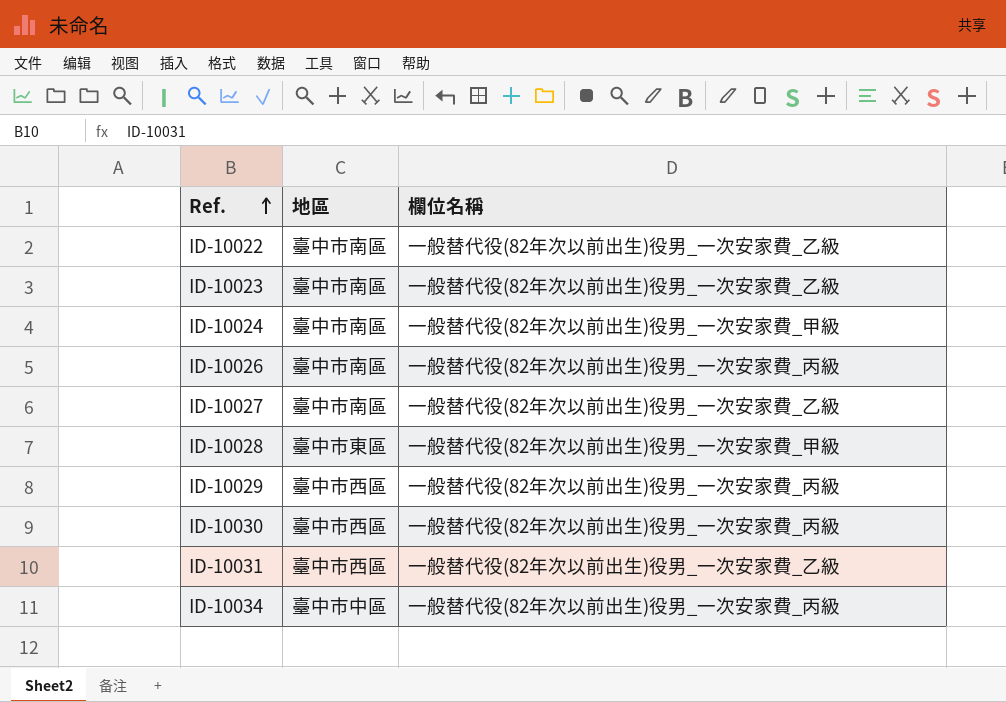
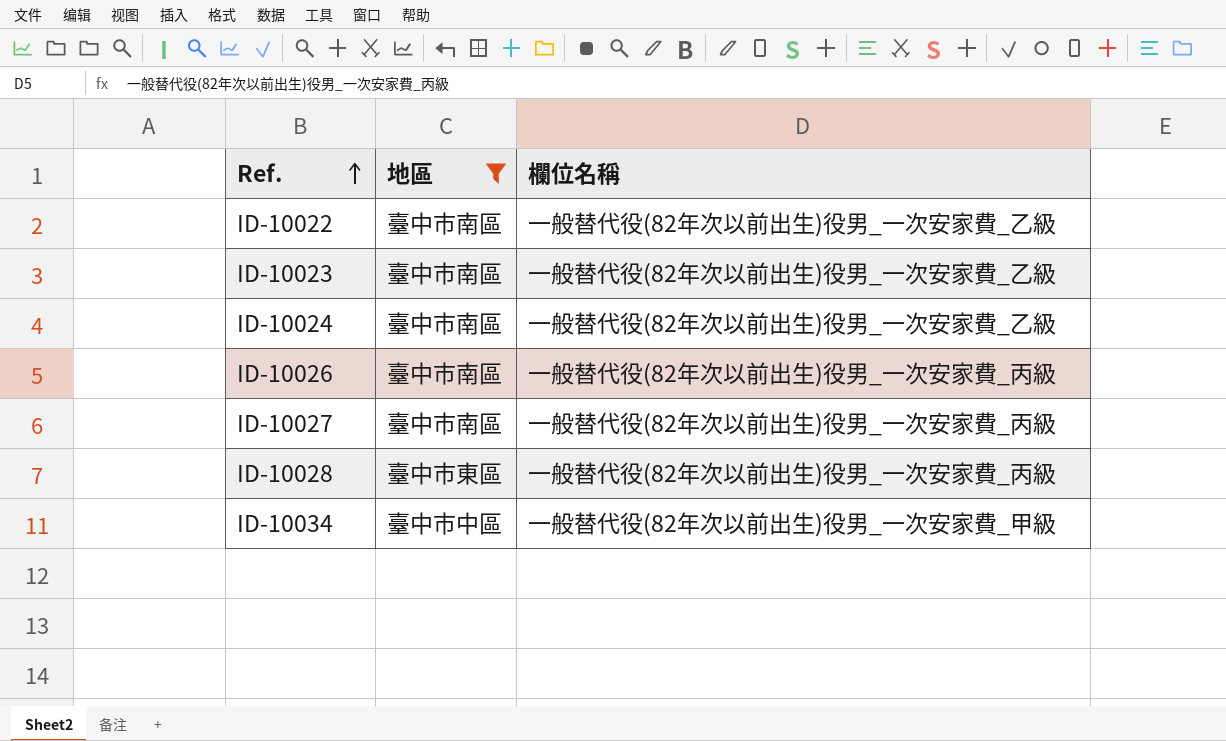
filter: none -> 地區 != 臺中市西區
ID-10024 | 欄位名稱: 一般替代役(82年次以前出生)役男_一次安家費_甲級 -> 一般替代役(82年次以前出生)役男_一次安家費_乙級
ID-10027 | 欄位名稱: 一般替代役(82年次以前出生)役男_一次安家費_乙級 -> 一般替代役(82年次以前出生)役男_一次安家費_丙級
ID-10028 | 欄位名稱: 一般替代役(82年次以前出生)役男_一次安家費_甲級 -> 一般替代役(82年次以前出生)役男_一次安家費_丙級
ID-10034 | 欄位名稱: 一般替代役(82年次以前出生)役男_一次安家費_丙級 -> 一般替代役(82年次以前出生)役男_一次安家費_甲級

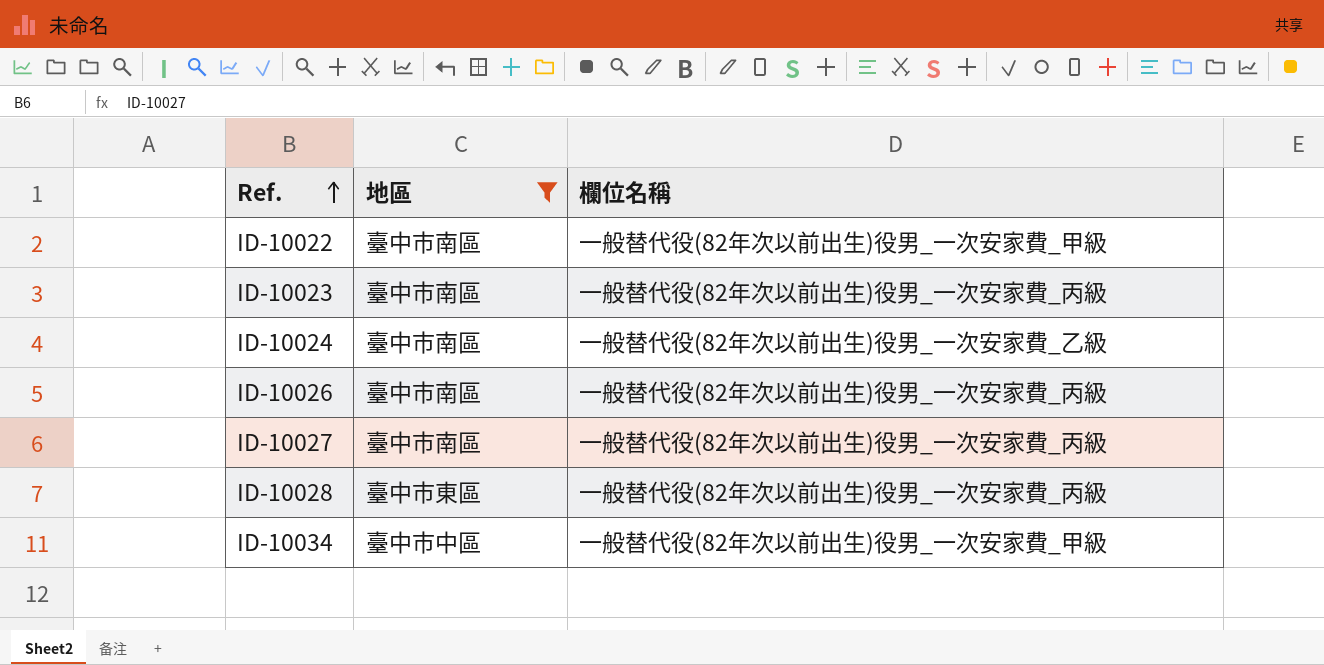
ID-10022 | 欄位名稱: 一般替代役(82年次以前出生)役男_一次安家費_乙級 -> 一般替代役(82年次以前出生)役男_一次安家費_甲級
ID-10023 | 欄位名稱: 一般替代役(82年次以前出生)役男_一次安家費_乙級 -> 一般替代役(82年次以前出生)役男_一次安家費_丙級

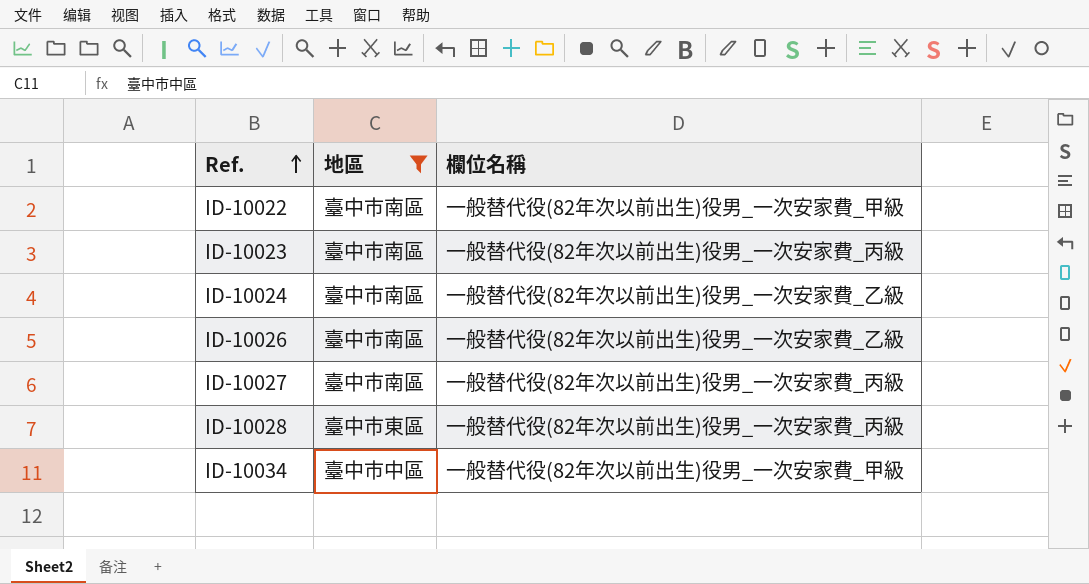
ID-10026 | 欄位名稱: 一般替代役(82年次以前出生)役男_一次安家費_丙級 -> 一般替代役(82年次以前出生)役男_一次安家費_乙級

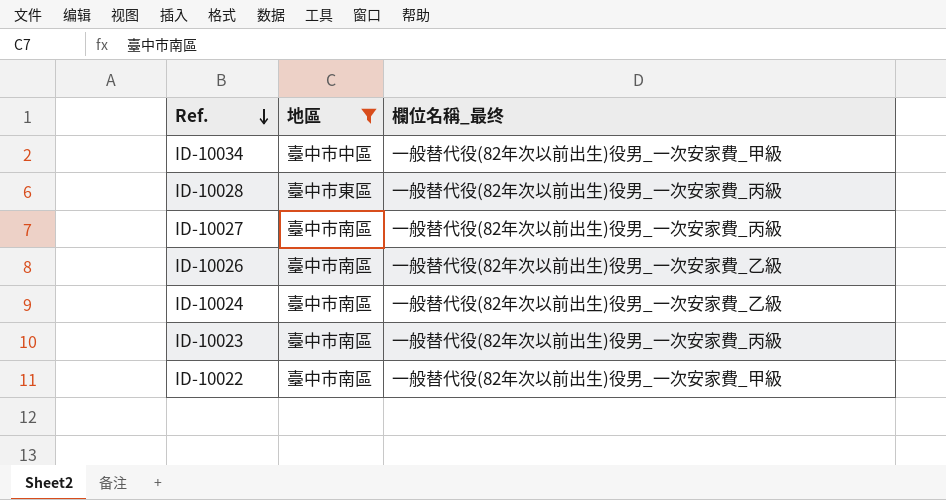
row order: Ref. ascending -> Ref. descending
column name: 欄位名稱 -> 欄位名稱_最终

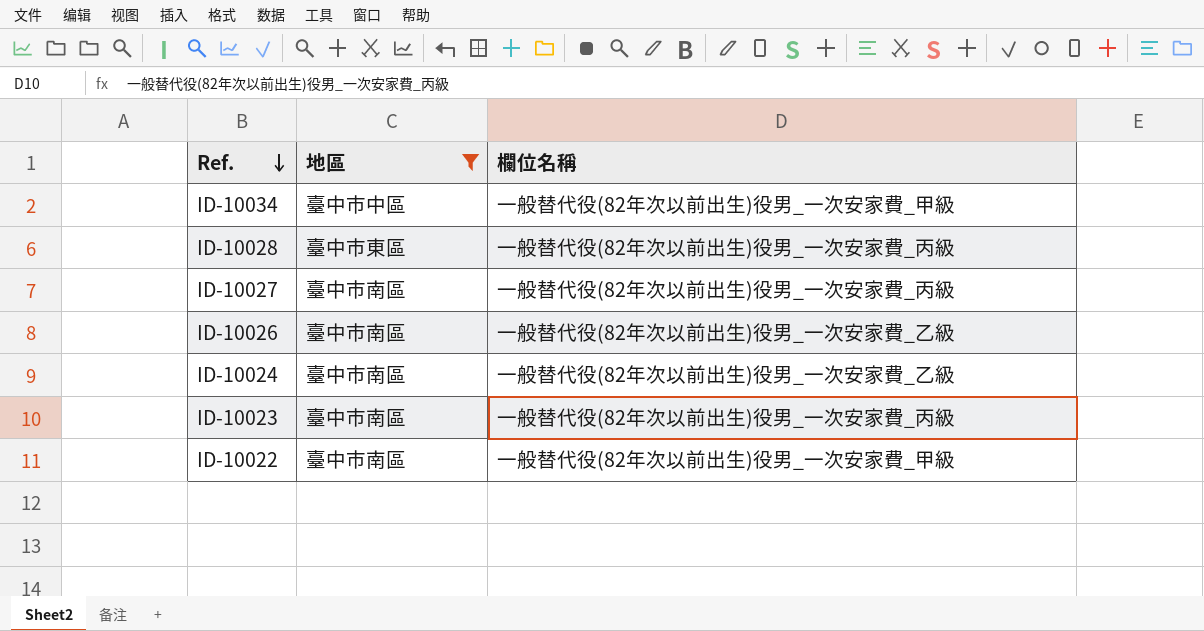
column name: 欄位名稱_最终 -> 欄位名稱

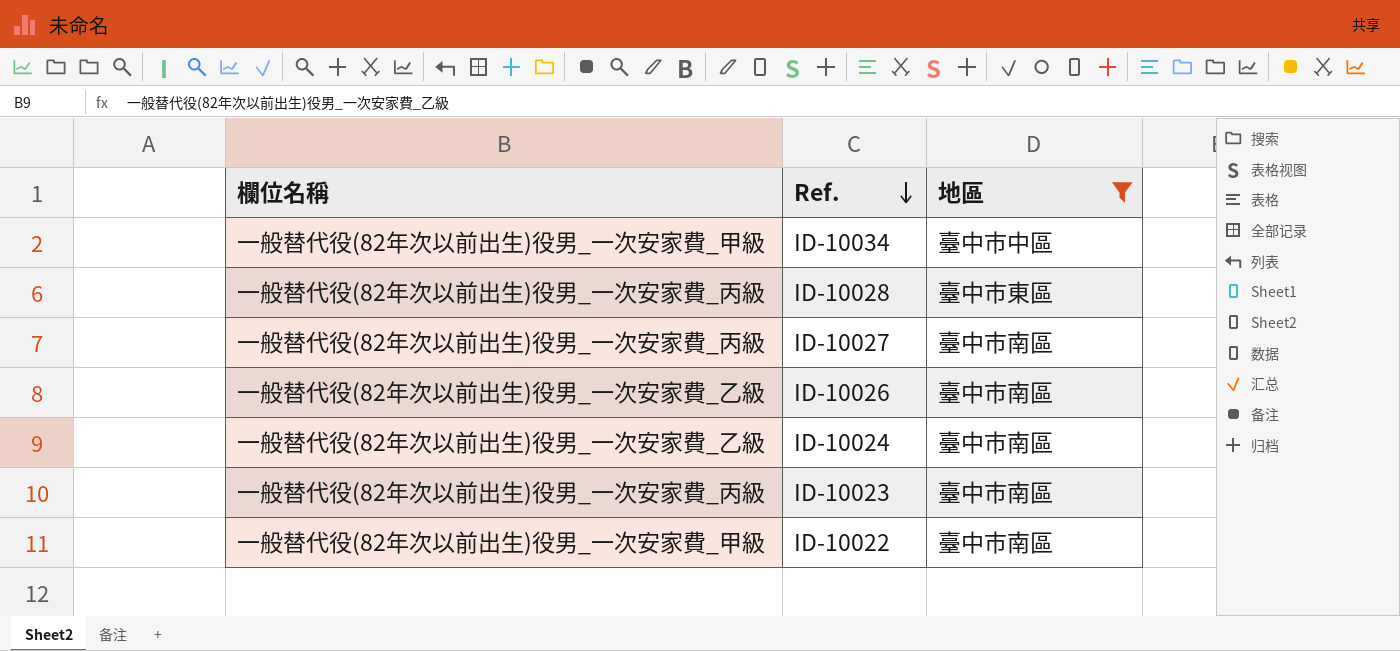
column 欄位名稱 | position: 3 -> 1

